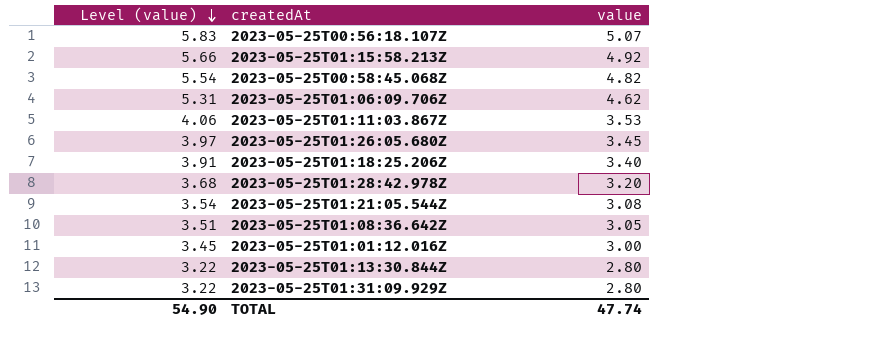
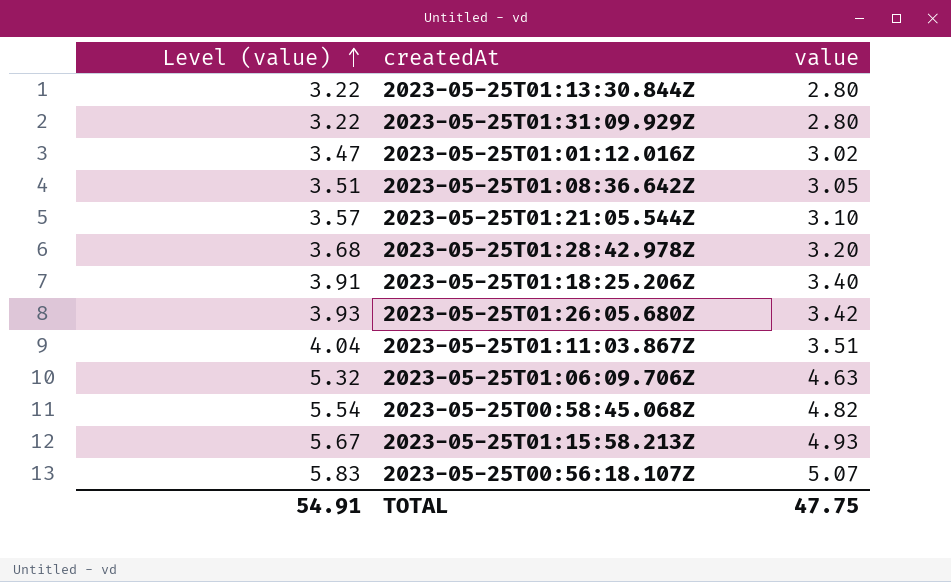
row order: Level (value) descending -> Level (value) ascending
2023-05-25T01:01:12.016Z | Level (value): 3.45 -> 3.47
2023-05-25T01:01:12.016Z | value: 3.00 -> 3.02
2023-05-25T01:21:05.544Z | Level (value): 3.54 -> 3.57
2023-05-25T01:21:05.544Z | value: 3.08 -> 3.10
2023-05-25T01:26:05.680Z | Level (value): 3.97 -> 3.93
2023-05-25T01:26:05.680Z | value: 3.45 -> 3.42
2023-05-25T01:11:03.867Z | Level (value): 4.06 -> 4.04
2023-05-25T01:11:03.867Z | value: 3.53 -> 3.51
2023-05-25T01:06:09.706Z | Level (value): 5.31 -> 5.32
2023-05-25T01:06:09.706Z | value: 4.62 -> 4.63
2023-05-25T01:15:58.213Z | Level (value): 5.66 -> 5.67
2023-05-25T01:15:58.213Z | value: 4.92 -> 4.93
TOTAL | Level (value): 54.90 -> 54.91
TOTAL | value: 47.74 -> 47.75

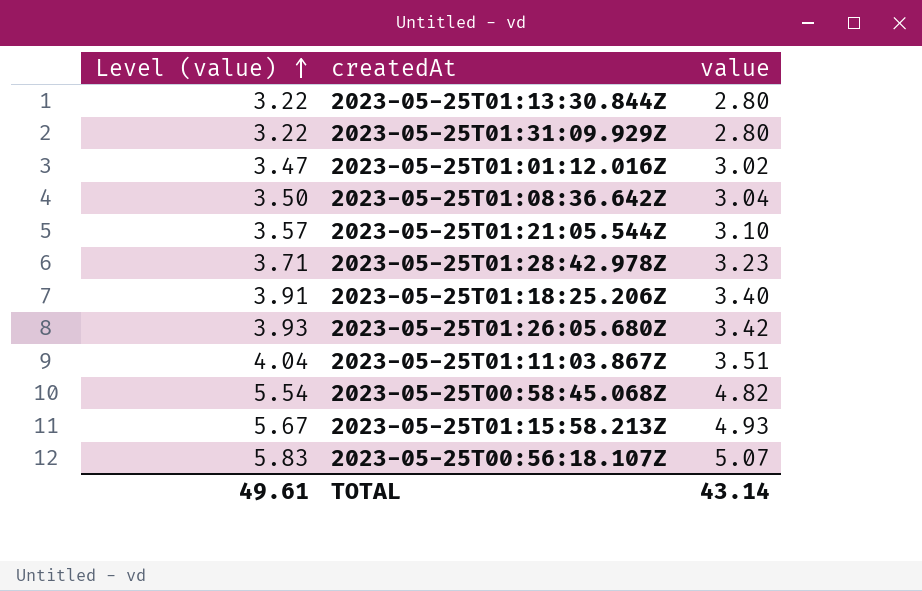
row 2023-05-25T01:06:09.706Z: 5.32 | 4.63 -> none
2023-05-25T01:08:36.642Z | Level (value): 3.51 -> 3.50
2023-05-25T01:08:36.642Z | value: 3.05 -> 3.04
2023-05-25T01:28:42.978Z | Level (value): 3.68 -> 3.71
2023-05-25T01:28:42.978Z | value: 3.20 -> 3.23
TOTAL | Level (value): 54.91 -> 49.61
TOTAL | value: 47.75 -> 43.14

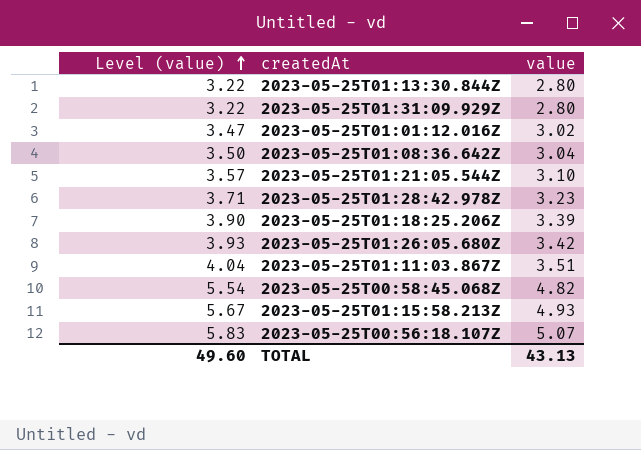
2023-05-25T01:18:25.206Z | Level (value): 3.91 -> 3.90
2023-05-25T01:18:25.206Z | value: 3.40 -> 3.39
TOTAL | Level (value): 49.61 -> 49.60
TOTAL | value: 43.14 -> 43.13

